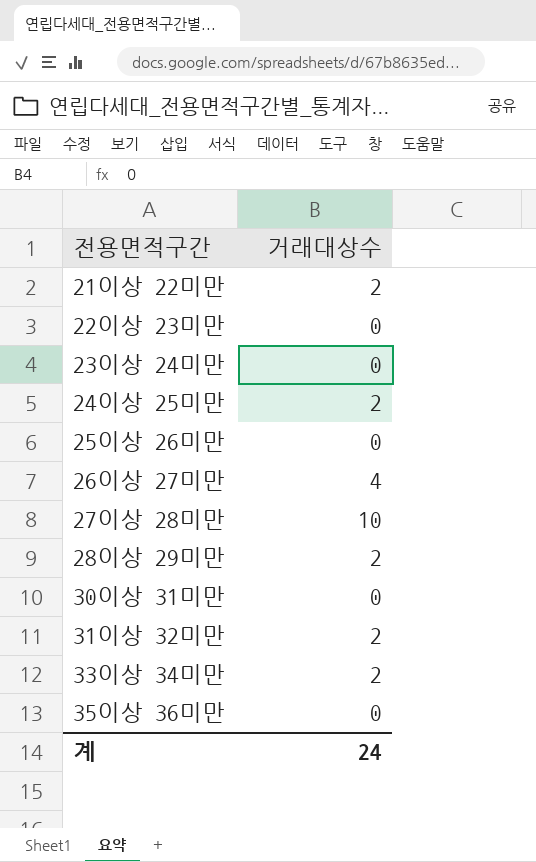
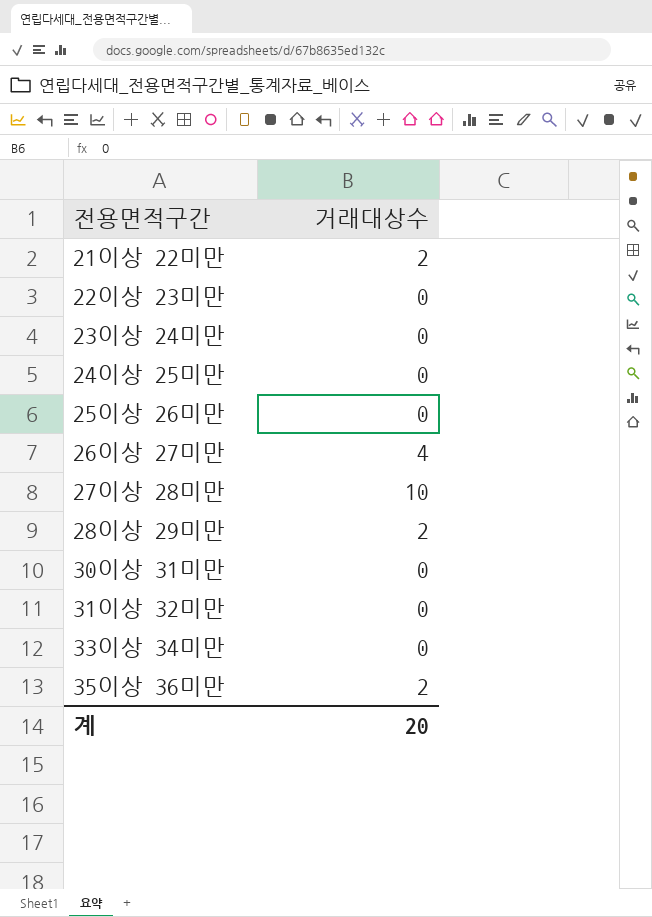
24이상 25미만 | 거래대상수: 2 -> 0
31이상 32미만 | 거래대상수: 2 -> 0
33이상 34미만 | 거래대상수: 2 -> 0
35이상 36미만 | 거래대상수: 0 -> 2
계 | 거래대상수: 24 -> 20

